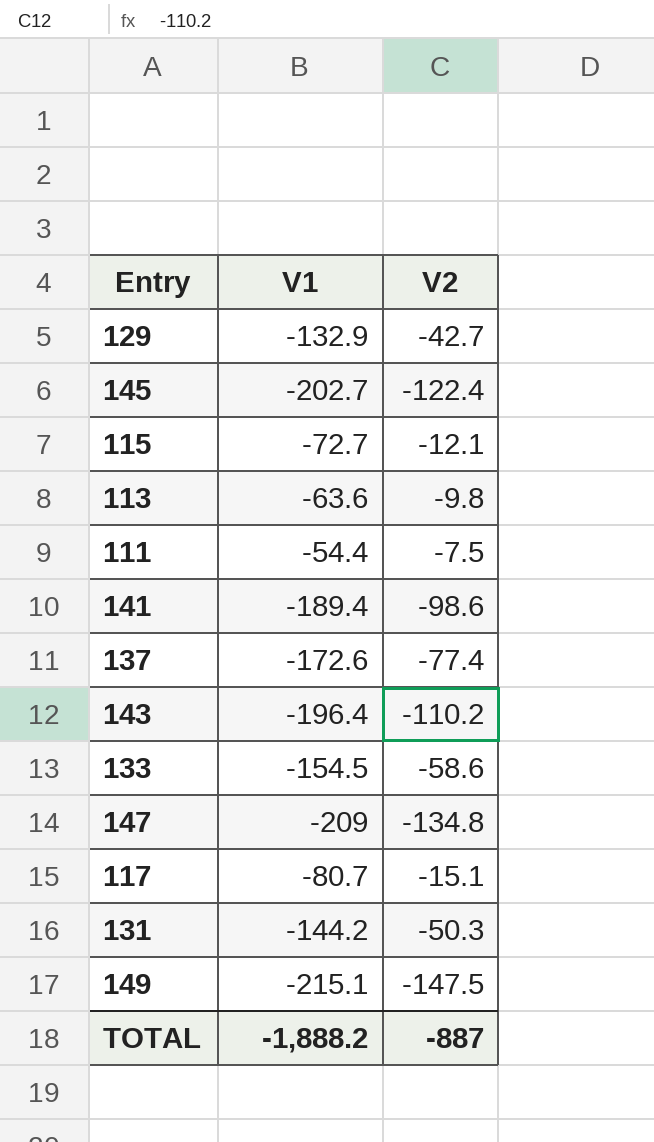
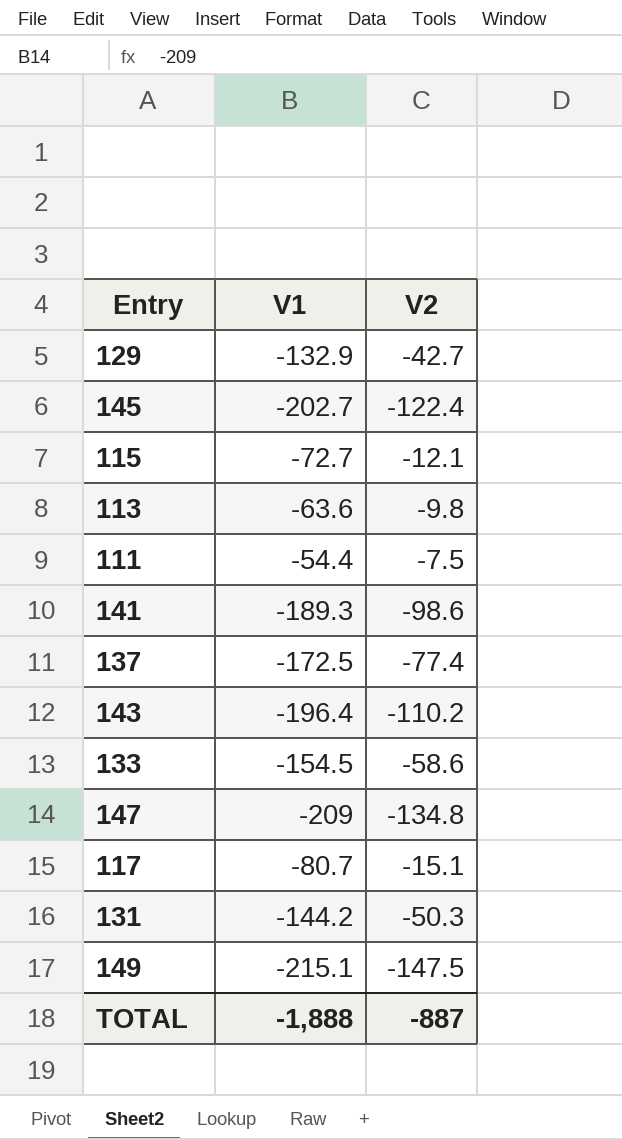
141 | V1: -189.4 -> -189.3
137 | V1: -172.6 -> -172.5
TOTAL | V1: -1,888.2 -> -1,888

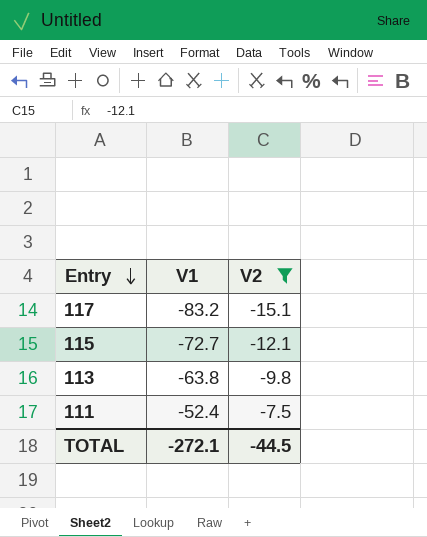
filter: none -> V2 >= -15.1
row order: none -> Entry descending
117 | V1: -80.7 -> -83.2
113 | V1: -63.6 -> -63.8
111 | V1: -54.4 -> -52.4
TOTAL | V1: -1,888 -> -272.1
TOTAL | V2: -887 -> -44.5

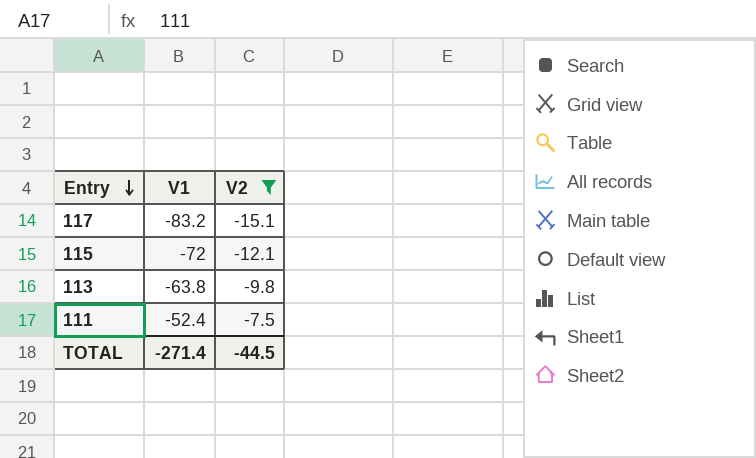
115 | V1: -72.7 -> -72
TOTAL | V1: -272.1 -> -271.4

